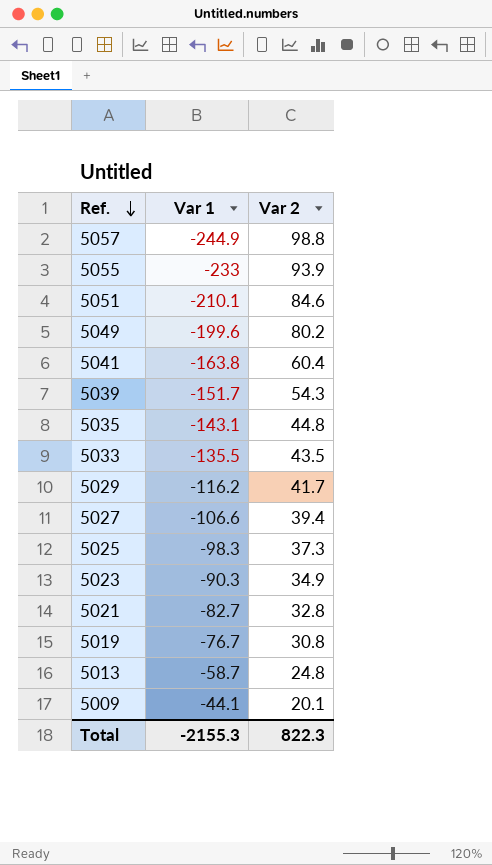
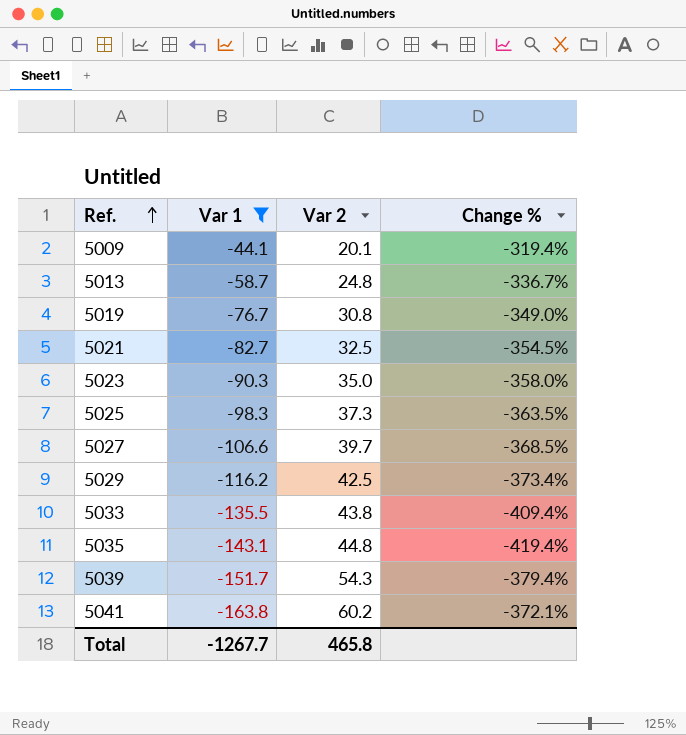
filter: none -> Var 1 >= -163.8
row order: Ref. descending -> Ref. ascending
column Change % | formula: none -> ([Var 1] - [Var 2]) / [Var 2]
5021 | Var 2: 32.8 -> 32.5
5023 | Var 2: 34.9 -> 35.0
5027 | Var 2: 39.4 -> 39.7
5029 | Var 2: 41.7 -> 42.5
5033 | Var 2: 43.5 -> 43.8
5041 | Var 2: 60.4 -> 60.2
Total | Var 1: -2155.3 -> -1267.7
Total | Var 2: 822.3 -> 465.8

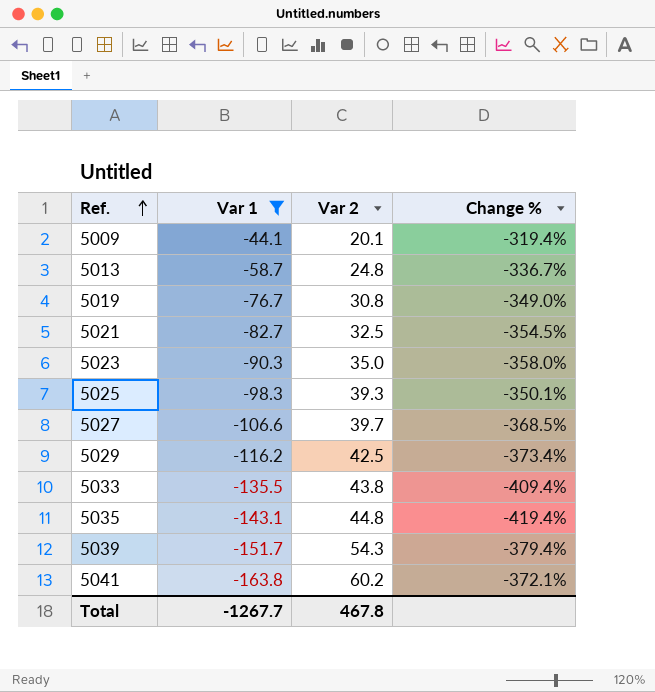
5025 | Var 2: 37.3 -> 39.3
5025 | Change %: -363.5% -> -350.1%
Total | Var 2: 465.8 -> 467.8

